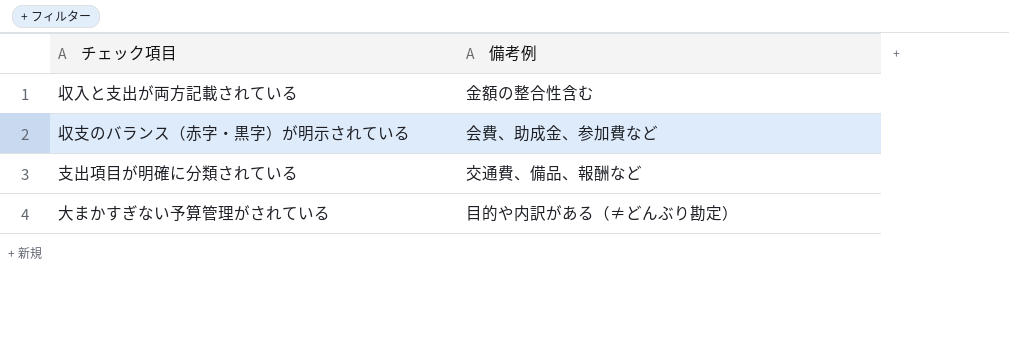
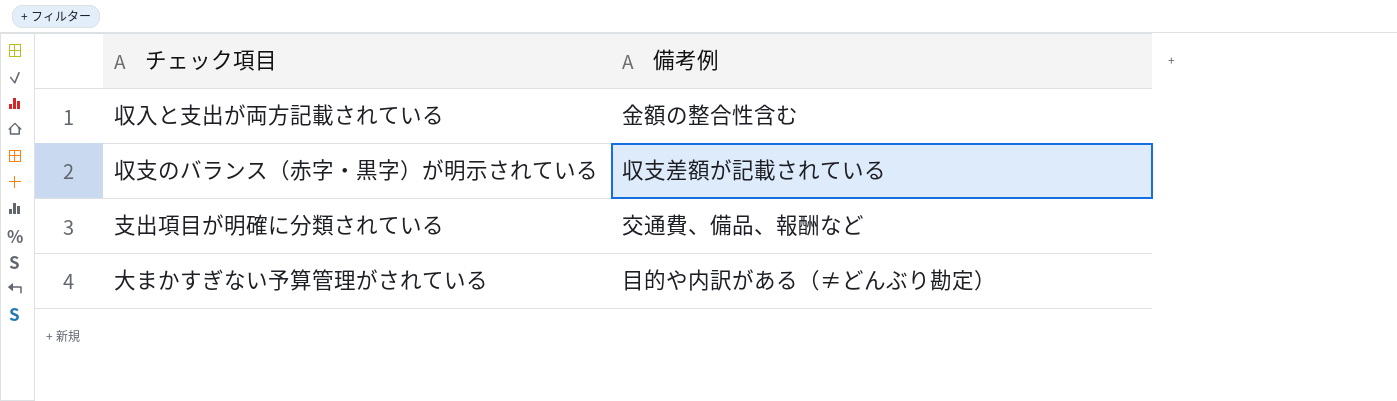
収支のバランス（赤字・黒字）が明示されている | 備考例: 会費、助成金、参加費など -> 収支差額が記載されている

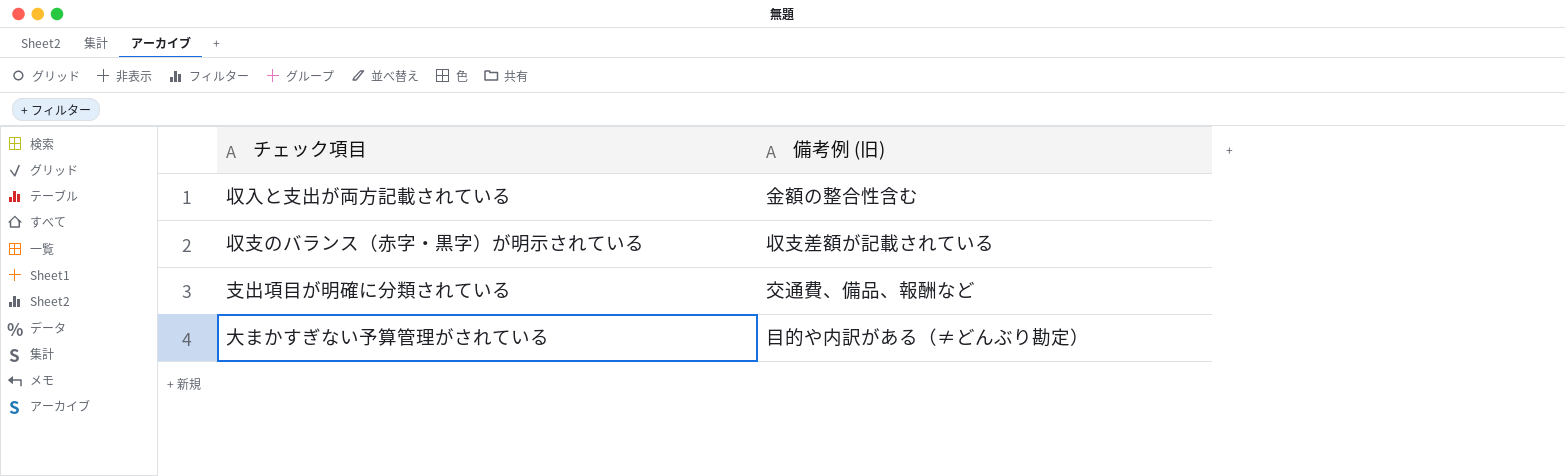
column name: 備考例 -> 備考例 (旧)

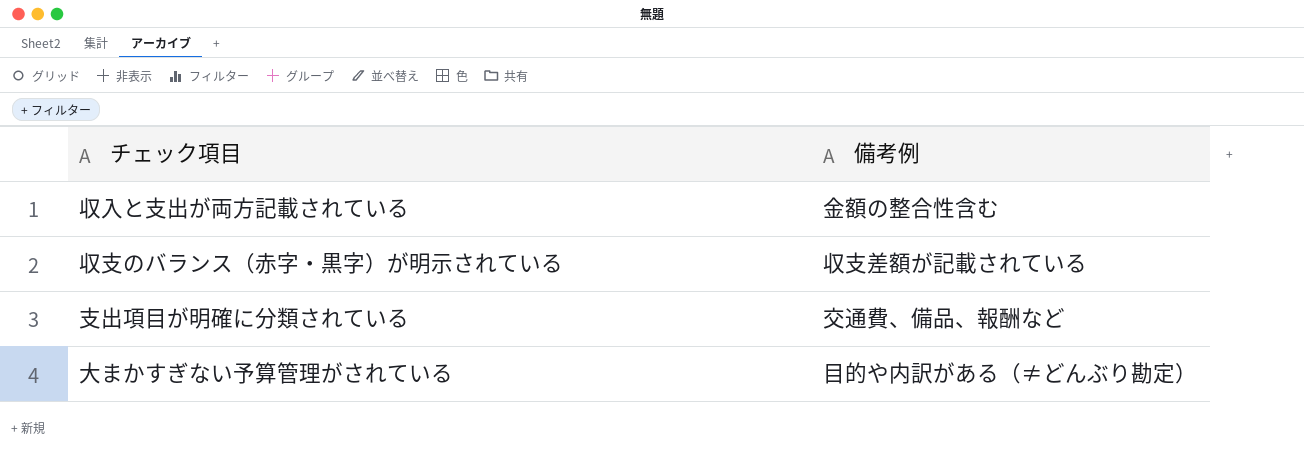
column name: 備考例 (旧) -> 備考例

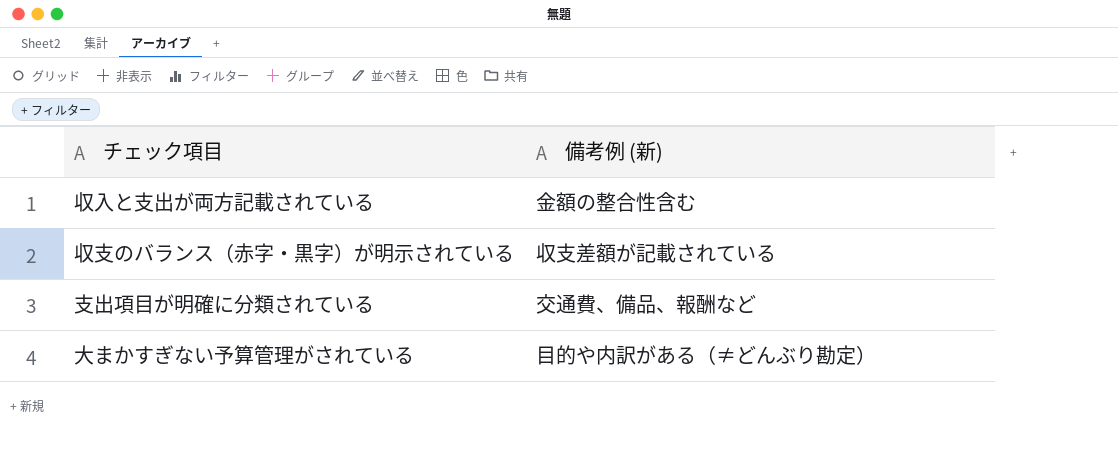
column name: 備考例 -> 備考例 (新)

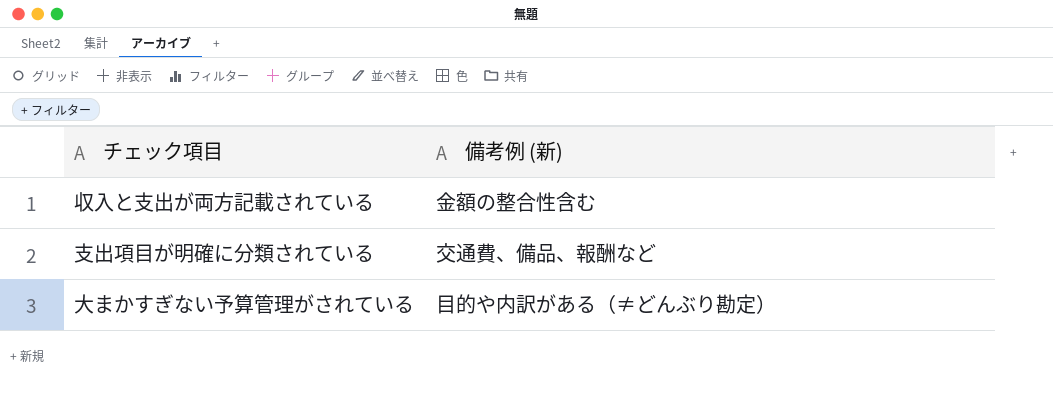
row 収支のバランス（赤字・黒字）が明示されている: 収支差額が記載されている -> none

